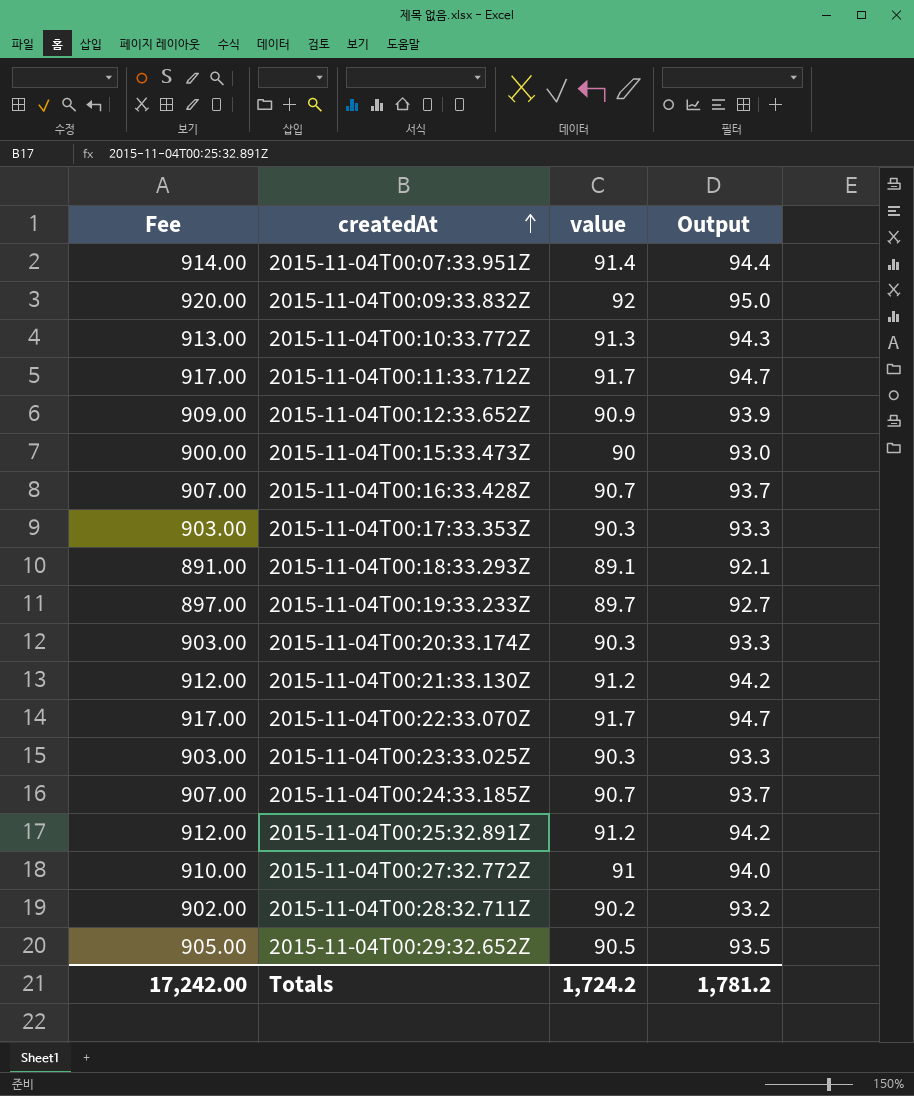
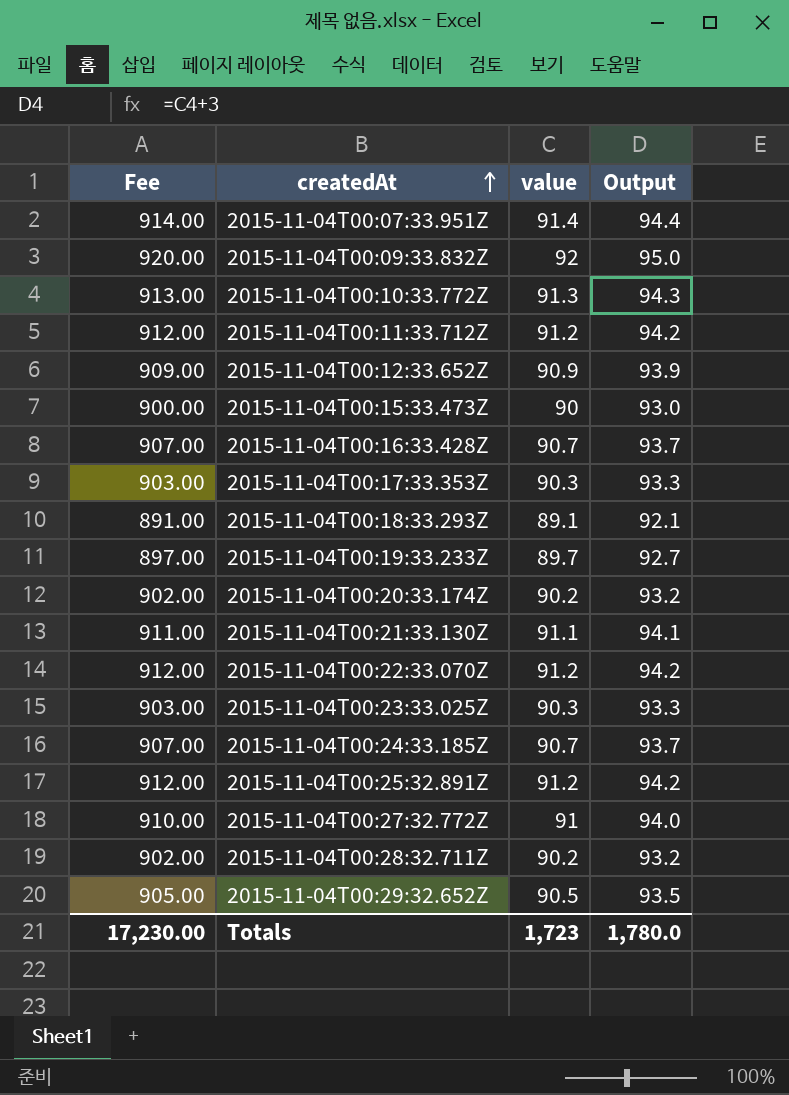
2015-11-04T00:11:33.712Z | Fee: 917.00 -> 912.00
2015-11-04T00:11:33.712Z | value: 91.7 -> 91.2
2015-11-04T00:11:33.712Z | Output: 94.7 -> 94.2
2015-11-04T00:20:33.174Z | Fee: 903.00 -> 902.00
2015-11-04T00:20:33.174Z | value: 90.3 -> 90.2
2015-11-04T00:20:33.174Z | Output: 93.3 -> 93.2
2015-11-04T00:21:33.130Z | Fee: 912.00 -> 911.00
2015-11-04T00:21:33.130Z | value: 91.2 -> 91.1
2015-11-04T00:21:33.130Z | Output: 94.2 -> 94.1
2015-11-04T00:22:33.070Z | Fee: 917.00 -> 912.00
2015-11-04T00:22:33.070Z | value: 91.7 -> 91.2
2015-11-04T00:22:33.070Z | Output: 94.7 -> 94.2
Totals | Fee: 17,242.00 -> 17,230.00
Totals | value: 1,724.2 -> 1,723
Totals | Output: 1,781.2 -> 1,780.0

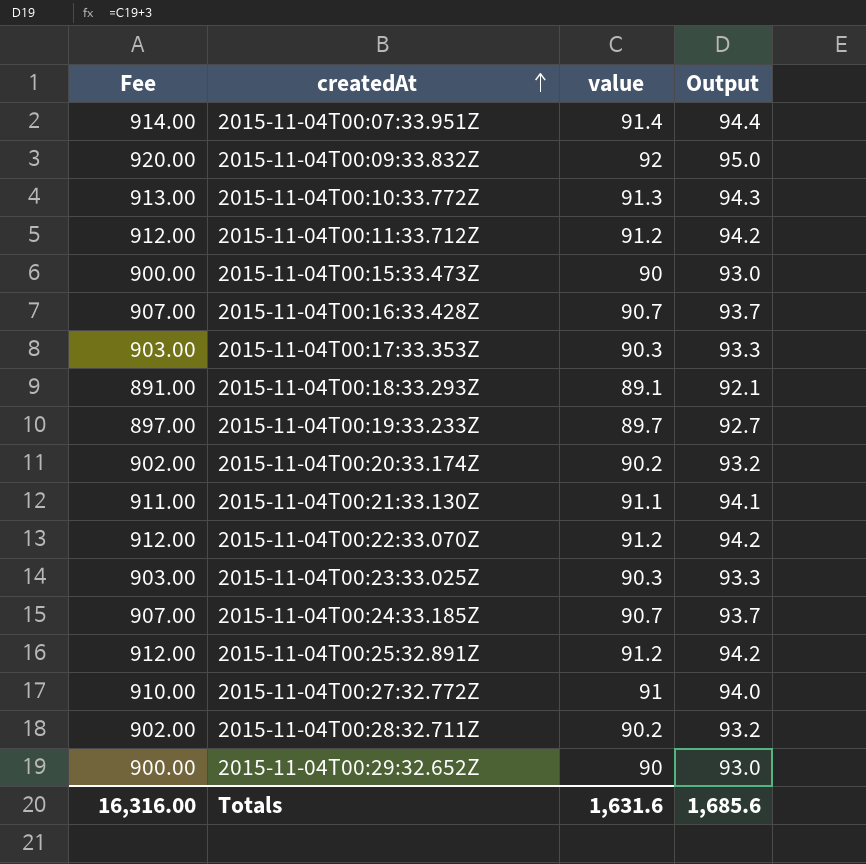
row 2015-11-04T00:12:33.652Z: 909.00 | 90.9 | 93.9 -> none
2015-11-04T00:29:32.652Z | Fee: 905.00 -> 900.00
2015-11-04T00:29:32.652Z | value: 90.5 -> 90
2015-11-04T00:29:32.652Z | Output: 93.5 -> 93.0
Totals | Fee: 17,230.00 -> 16,316.00
Totals | value: 1,723 -> 1,631.6
Totals | Output: 1,780.0 -> 1,685.6

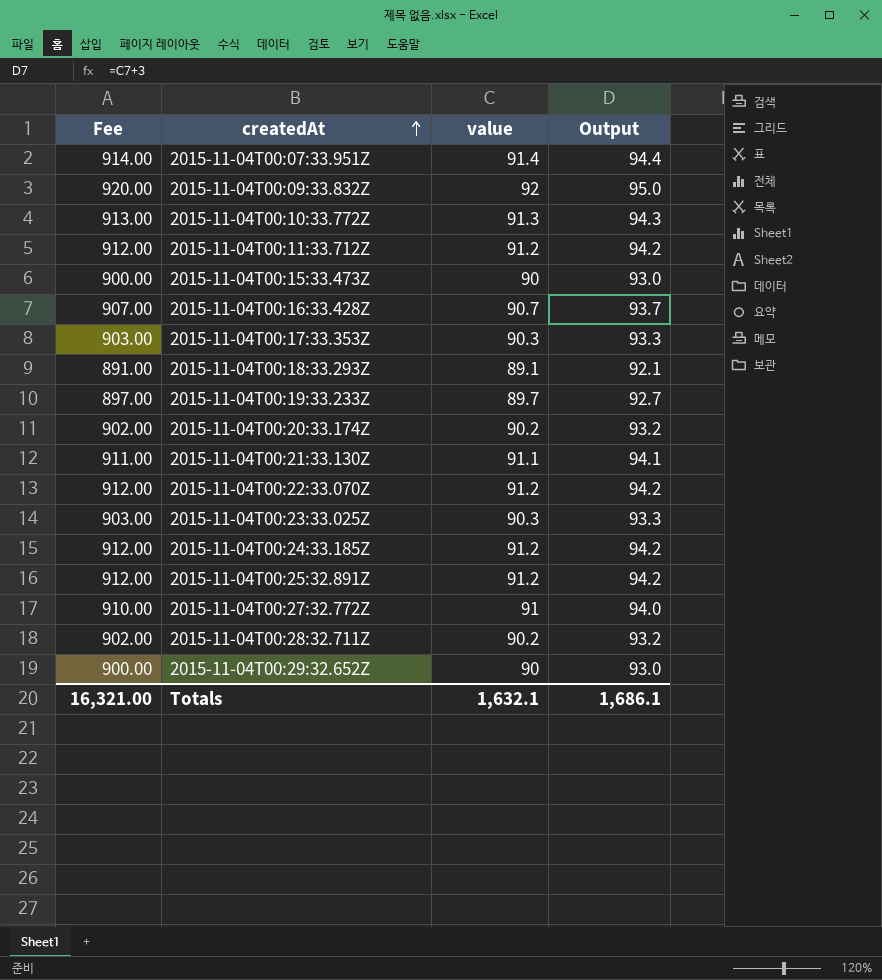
2015-11-04T00:24:33.185Z | Fee: 907.00 -> 912.00
2015-11-04T00:24:33.185Z | value: 90.7 -> 91.2
2015-11-04T00:24:33.185Z | Output: 93.7 -> 94.2
Totals | Fee: 16,316.00 -> 16,321.00
Totals | value: 1,631.6 -> 1,632.1
Totals | Output: 1,685.6 -> 1,686.1

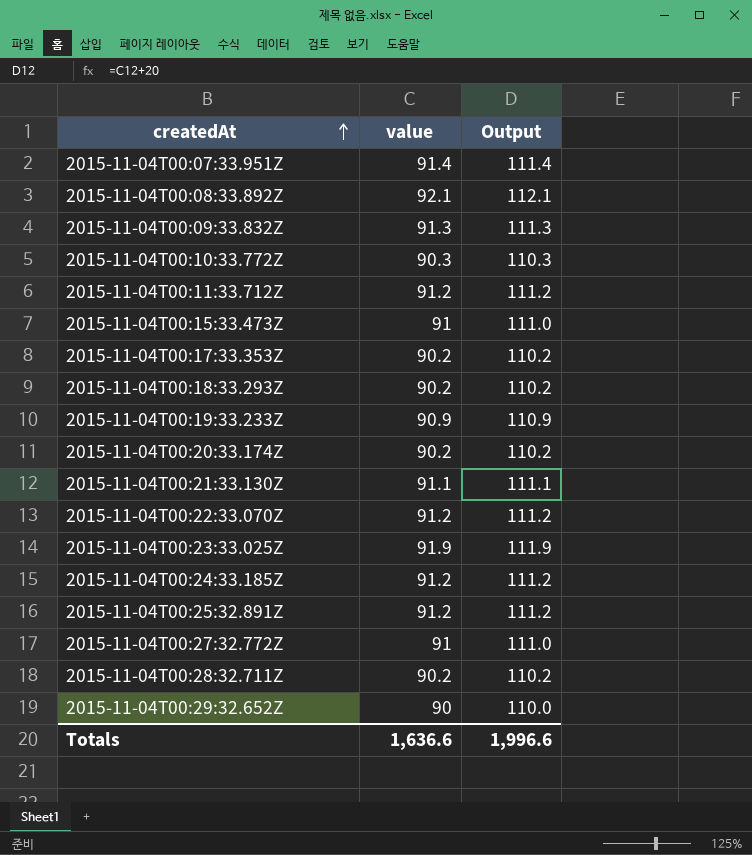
column Fee | formula: [value] * 10 -> none
column Output | formula: [value] + 3 -> [value] + 20
row 2015-11-04T00:16:33.428Z: 907.00 | 90.7 | 93.7 -> none
row 2015-11-04T00:08:33.892Z: none -> 92.1 | 112.1
2015-11-04T00:09:33.832Z | value: 92 -> 91.3
2015-11-04T00:10:33.772Z | value: 91.3 -> 90.3
2015-11-04T00:15:33.473Z | value: 90 -> 91
2015-11-04T00:17:33.353Z | value: 90.3 -> 90.2
2015-11-04T00:18:33.293Z | value: 89.1 -> 90.2
2015-11-04T00:19:33.233Z | value: 89.7 -> 90.9
2015-11-04T00:23:33.025Z | value: 90.3 -> 91.9
Totals | value: 1,632.1 -> 1,636.6
Totals | Output: 1,686.1 -> 1,996.6

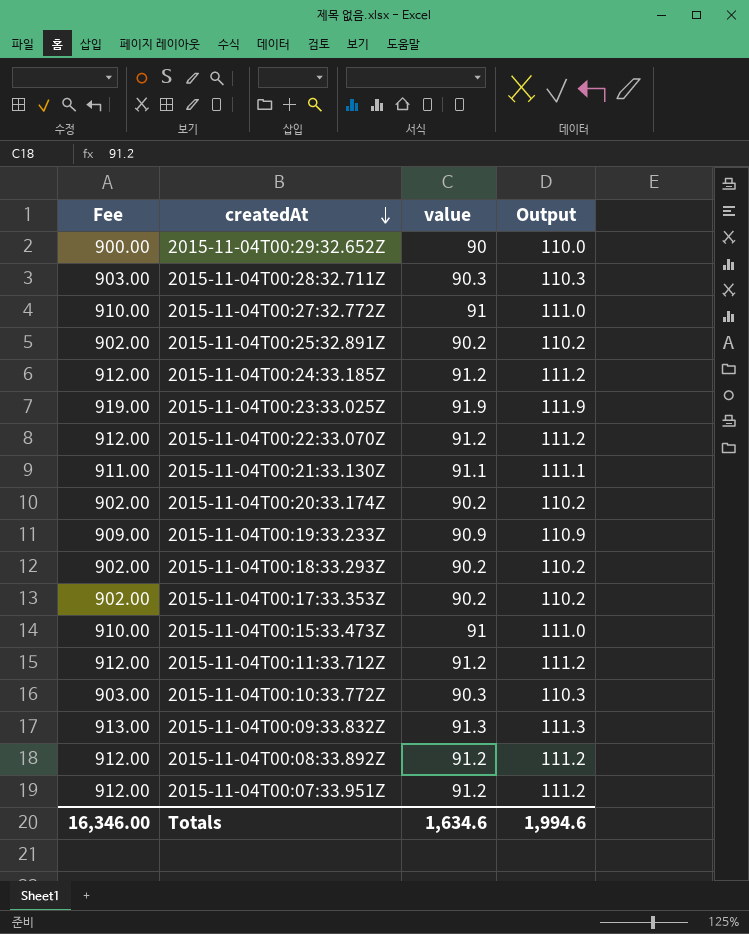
row order: createdAt ascending -> createdAt descending
column Fee | formula: none -> [value] * 10
2015-11-04T00:28:32.711Z | value: 90.2 -> 90.3
2015-11-04T00:28:32.711Z | Output: 110.2 -> 110.3
2015-11-04T00:25:32.891Z | value: 91.2 -> 90.2
2015-11-04T00:25:32.891Z | Output: 111.2 -> 110.2
2015-11-04T00:08:33.892Z | value: 92.1 -> 91.2
2015-11-04T00:08:33.892Z | Output: 112.1 -> 111.2
2015-11-04T00:07:33.951Z | value: 91.4 -> 91.2
2015-11-04T00:07:33.951Z | Output: 111.4 -> 111.2
Totals | value: 1,636.6 -> 1,634.6
Totals | Output: 1,996.6 -> 1,994.6

